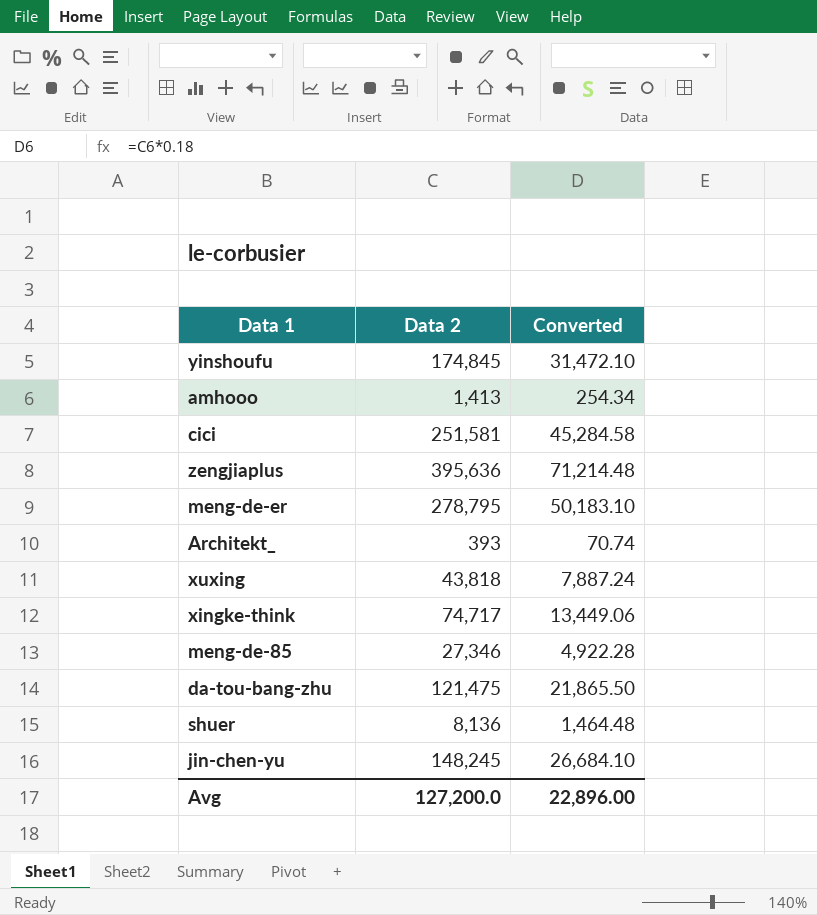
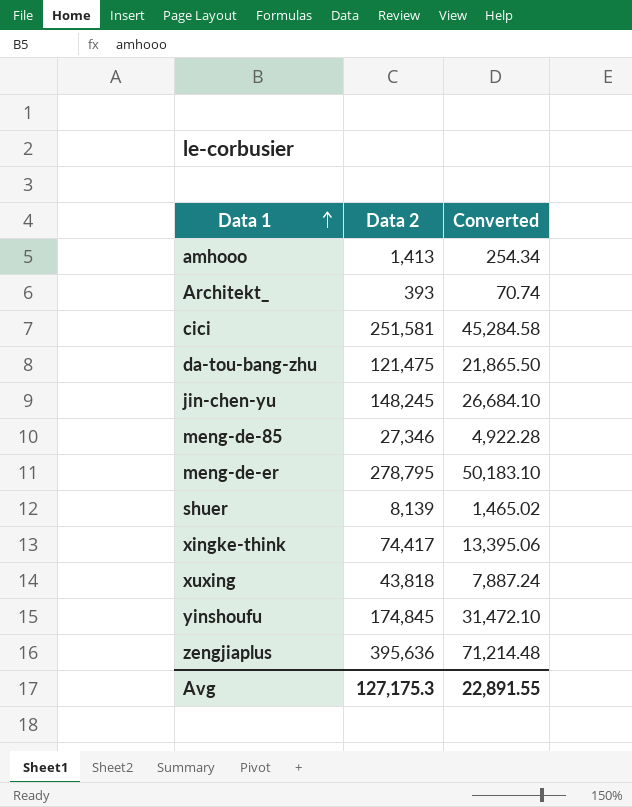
row order: none -> Data 1 ascending
shuer | Data 2: 8,136 -> 8,139
shuer | Converted: 1,464.48 -> 1,465.02
xingke-think | Data 2: 74,717 -> 74,417
xingke-think | Converted: 13,449.06 -> 13,395.06
Avg | Data 2: 127,200.0 -> 127,175.3
Avg | Converted: 22,896.00 -> 22,891.55

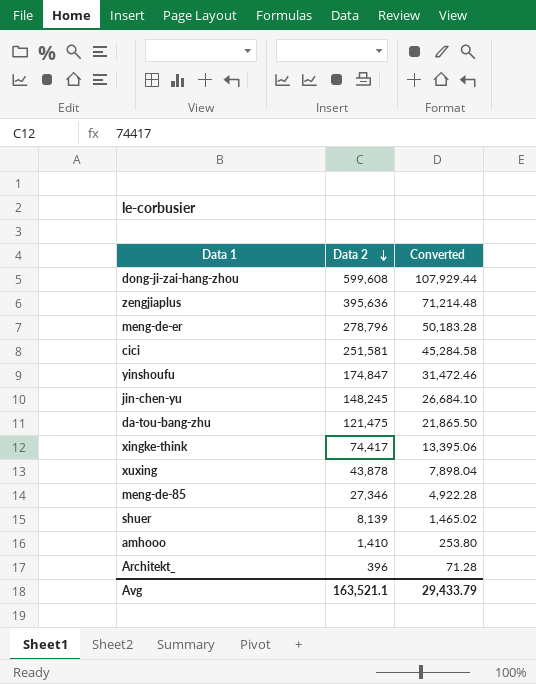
row order: Data 1 ascending -> Data 2 descending
row dong-ji-zai-hang-zhou: none -> 599,608 | 107,929.44
meng-de-er | Data 2: 278,795 -> 278,796
meng-de-er | Converted: 50,183.10 -> 50,183.28
yinshoufu | Data 2: 174,845 -> 174,847
yinshoufu | Converted: 31,472.10 -> 31,472.46
xuxing | Data 2: 43,818 -> 43,878
xuxing | Converted: 7,887.24 -> 7,898.04
amhooo | Data 2: 1,413 -> 1,410
amhooo | Converted: 254.34 -> 253.80
Architekt_ | Data 2: 393 -> 396
Architekt_ | Converted: 70.74 -> 71.28
Avg | Data 2: 127,175.3 -> 163,521.1
Avg | Converted: 22,891.55 -> 29,433.79

